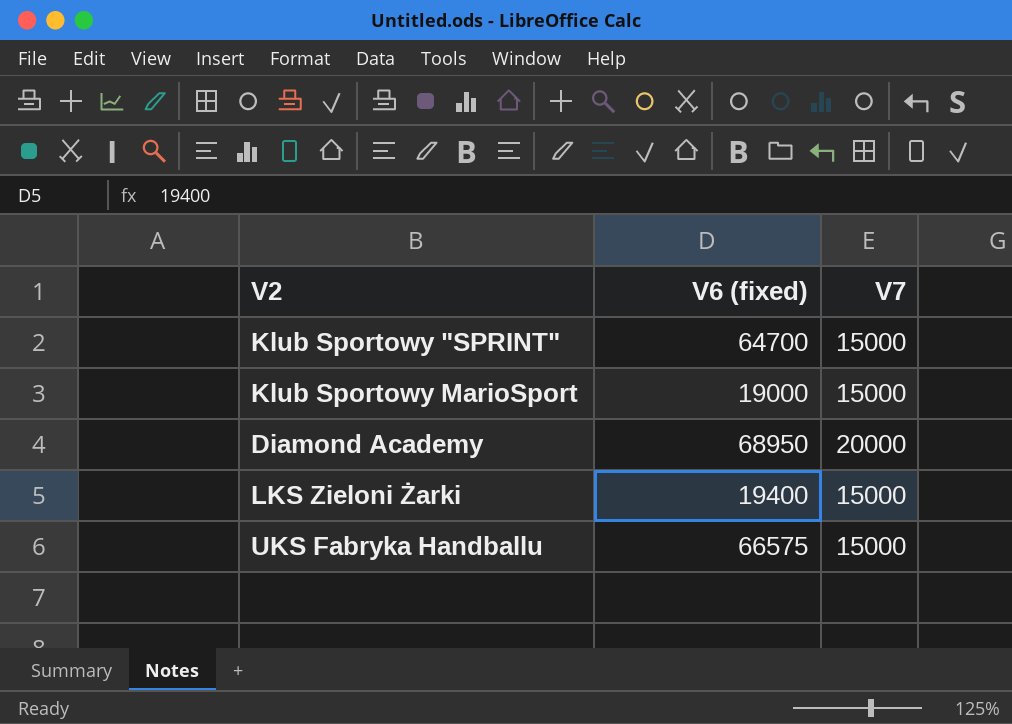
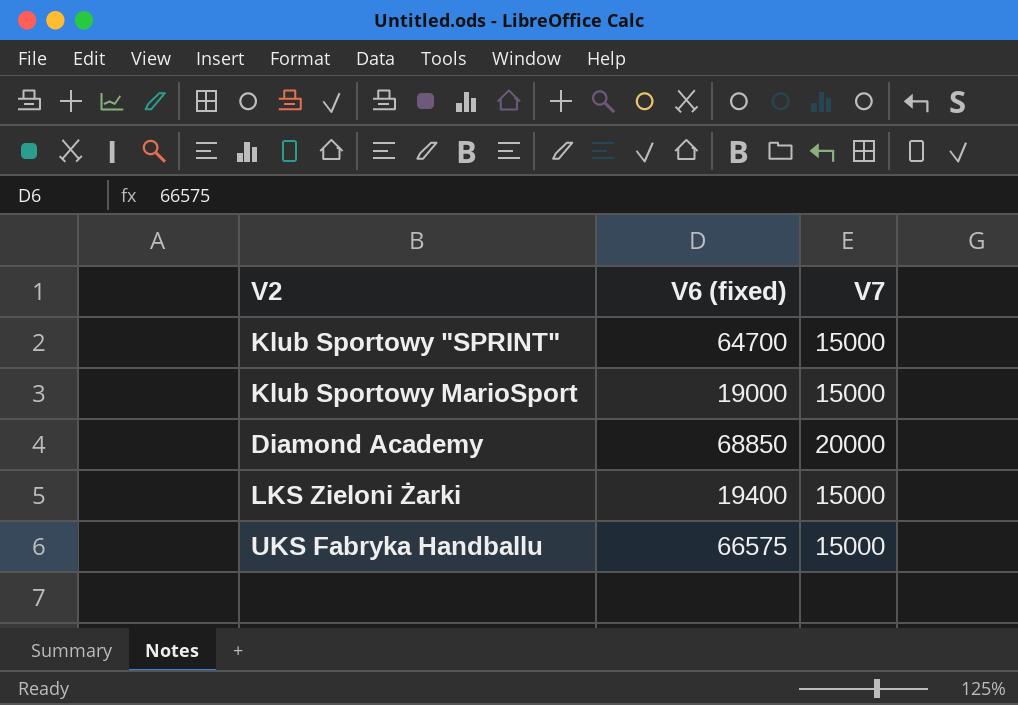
Diamond Academy | V6 (fixed): 68950 -> 68850

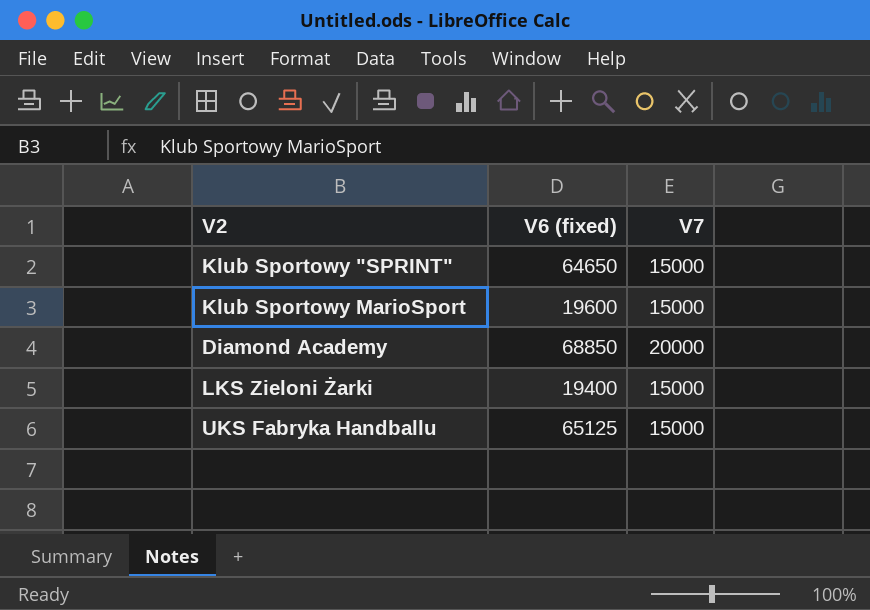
Klub Sportowy "SPRINT" | V6 (fixed): 64700 -> 64650
Klub Sportowy MarioSport | V6 (fixed): 19000 -> 19600
UKS Fabryka Handballu | V6 (fixed): 66575 -> 65125

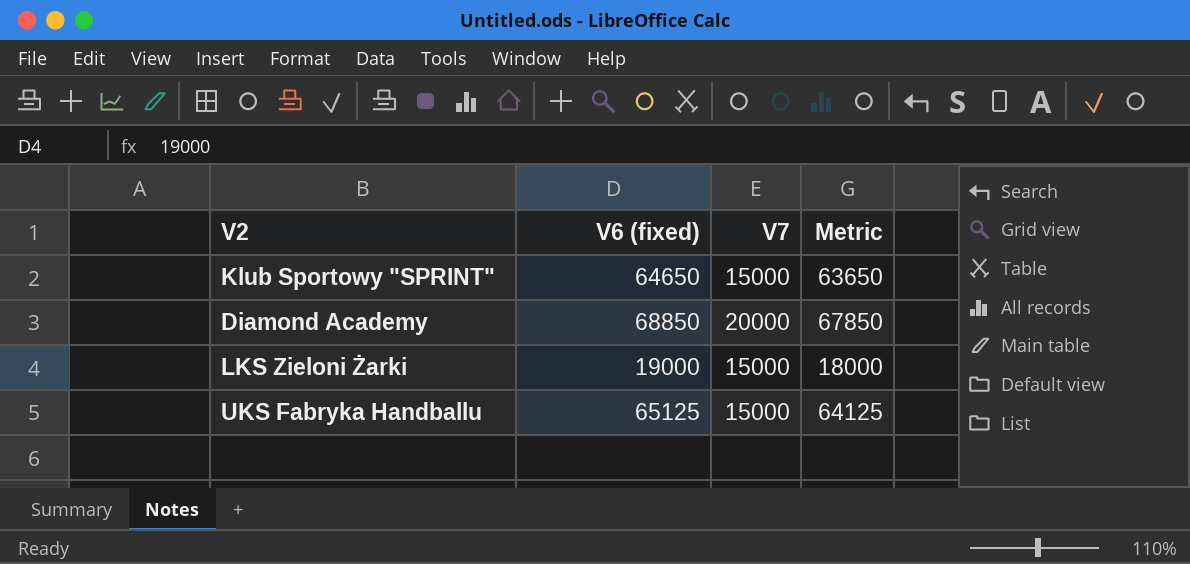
column Metric | formula: none -> [V6 (fixed)] - 1000
row Klub Sportowy MarioSport: 19600 | 15000 -> none
LKS Zieloni Żarki | V6 (fixed): 19400 -> 19000

